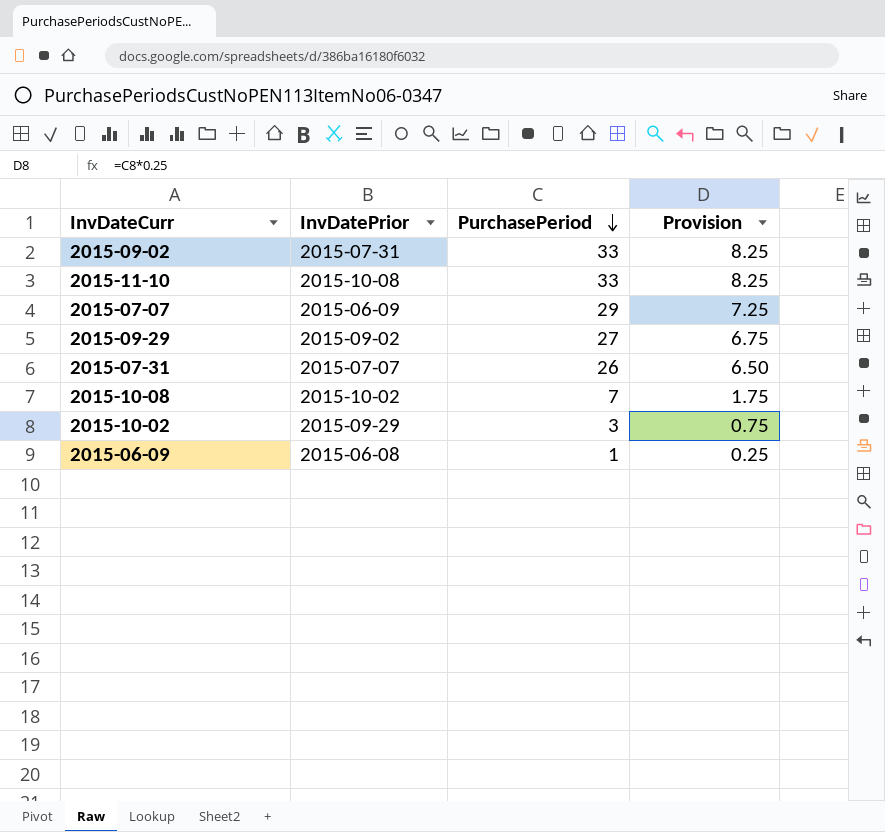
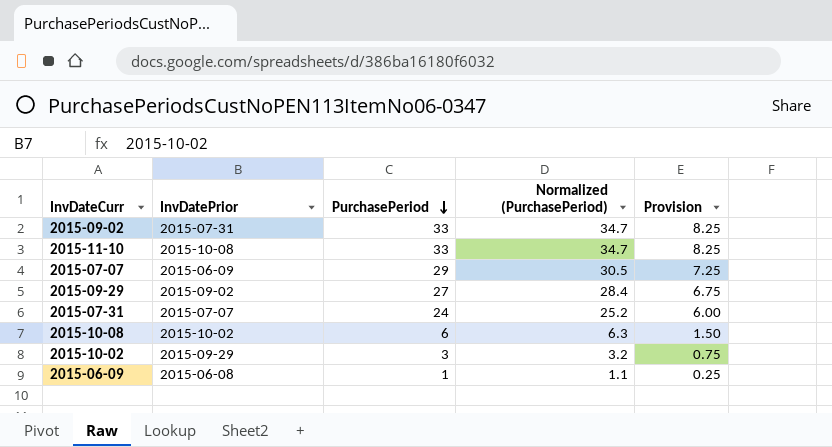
column Normalized (PurchasePeriod) | formula: none -> [PurchasePeriod] * 1.05
2015-07-31 | PurchasePeriod: 26 -> 24
2015-07-31 | Provision: 6.50 -> 6.00
2015-10-08 | PurchasePeriod: 7 -> 6
2015-10-08 | Provision: 1.75 -> 1.50

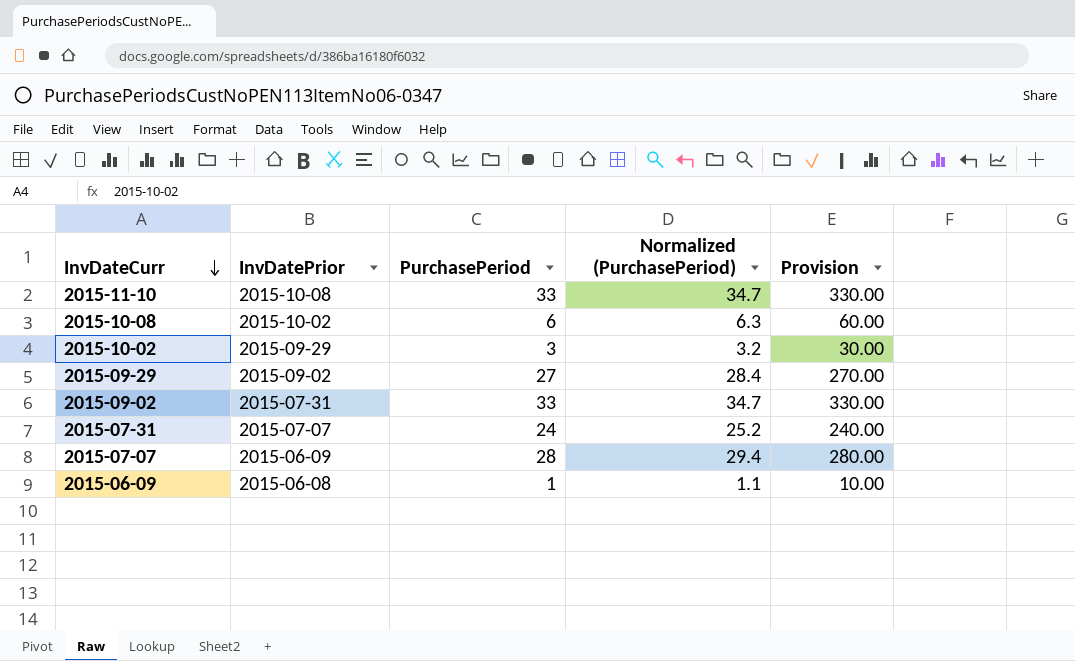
row order: PurchasePeriod descending -> InvDateCurr descending
column Provision | formula: [PurchasePeriod] * 0.25 -> [PurchasePeriod] * 10
2015-07-07 | PurchasePeriod: 29 -> 28
2015-07-07 | Normalized (PurchasePeriod): 30.5 -> 29.4

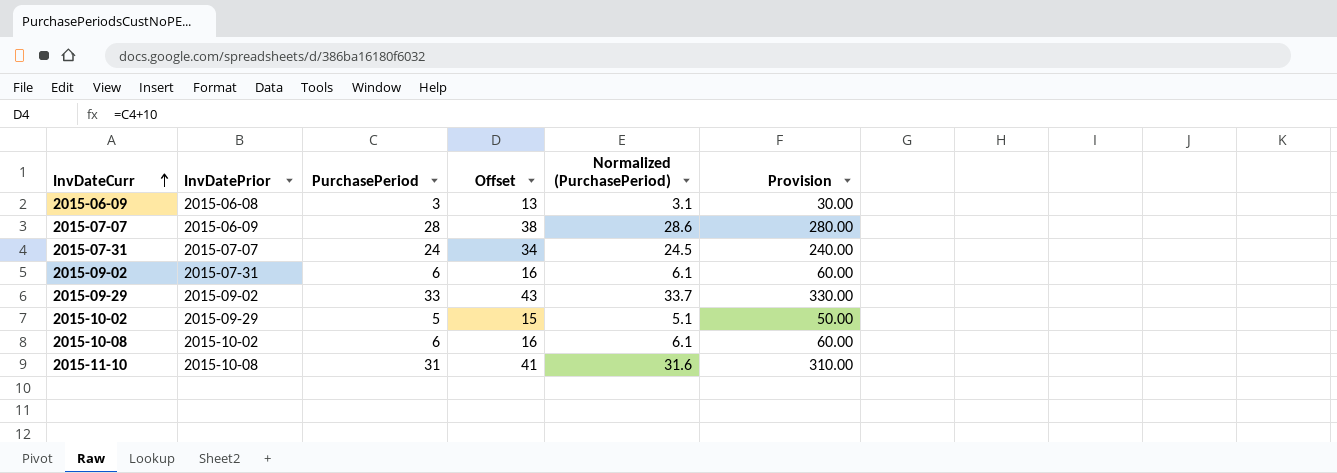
row order: InvDateCurr descending -> InvDateCurr ascending
column Offset | formula: none -> [PurchasePeriod] + 10
column Normalized (PurchasePeriod) | formula: [PurchasePeriod] * 1.05 -> [PurchasePeriod] * 1.02
2015-06-09 | PurchasePeriod: 1 -> 3
2015-06-09 | Provision: 10.00 -> 30.00
2015-09-02 | PurchasePeriod: 33 -> 6
2015-09-02 | Provision: 330.00 -> 60.00
2015-09-29 | PurchasePeriod: 27 -> 33
2015-09-29 | Provision: 270.00 -> 330.00
2015-10-02 | PurchasePeriod: 3 -> 5
2015-10-02 | Provision: 30.00 -> 50.00
2015-11-10 | PurchasePeriod: 33 -> 31
2015-11-10 | Provision: 330.00 -> 310.00

